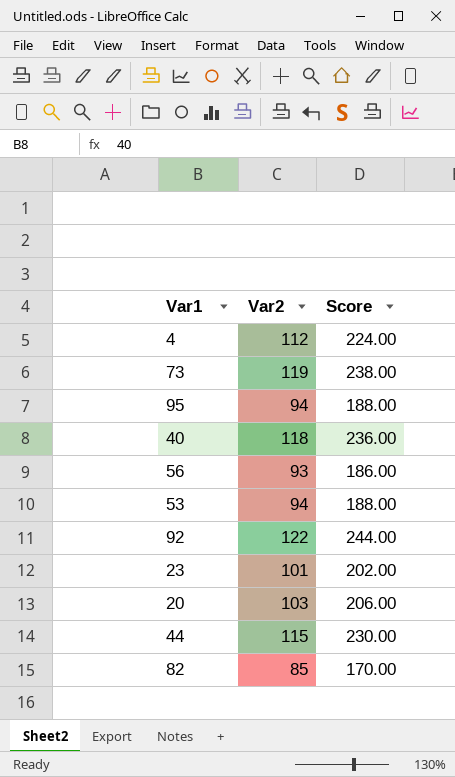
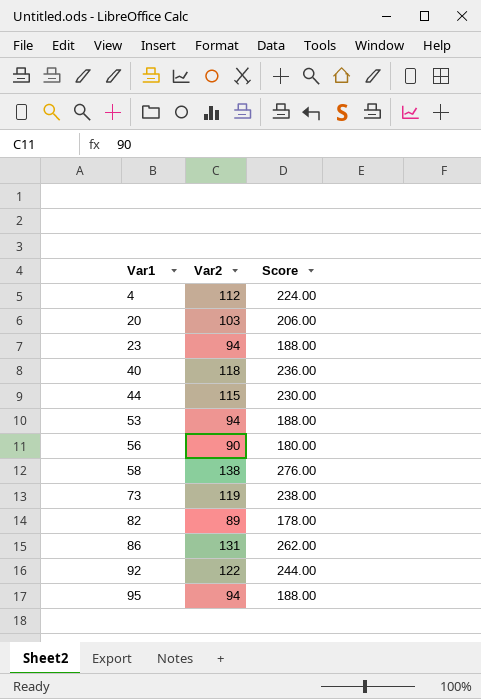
row order: none -> Var1 ascending
23 | Var2: 101 -> 94
23 | Score: 202.00 -> 188.00
56 | Var2: 93 -> 90
56 | Score: 186.00 -> 180.00
row 58: none -> 138 | 276.00
82 | Var2: 85 -> 89
82 | Score: 170.00 -> 178.00
row 86: none -> 131 | 262.00

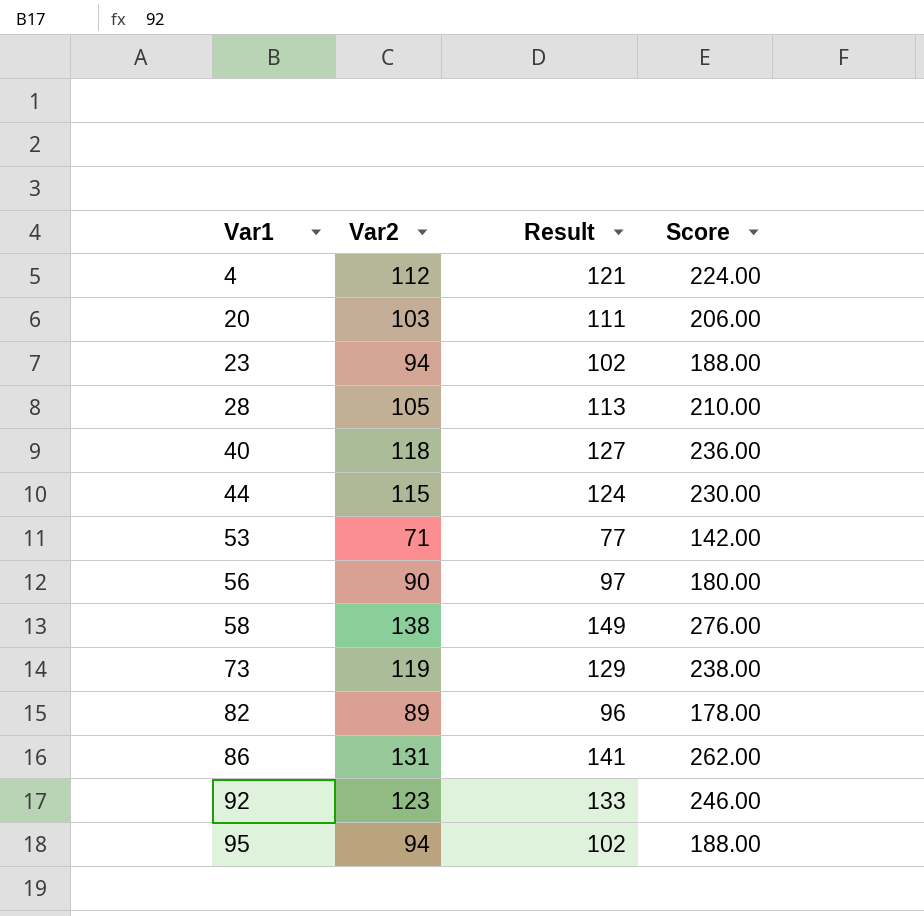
column Result | formula: none -> [Var2] * 1.08
row 28: none -> 105 | 113 | 210.00
53 | Var2: 94 -> 71
53 | Score: 188.00 -> 142.00
92 | Var2: 122 -> 123
92 | Score: 244.00 -> 246.00

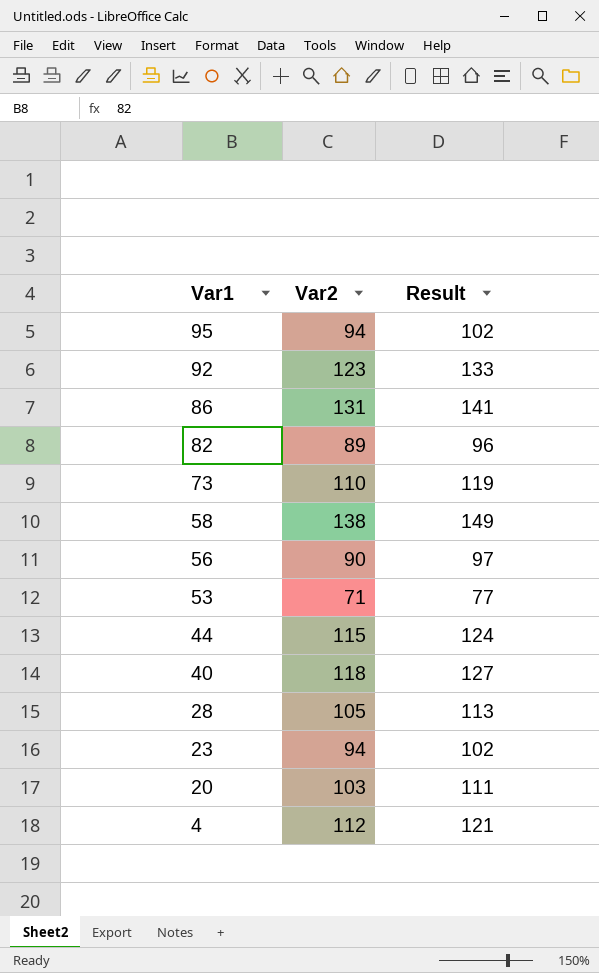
row order: Var1 ascending -> Var1 descending
column Score | formula: [Var2] * 2 -> none
73 | Var2: 119 -> 110
73 | Result: 129 -> 119

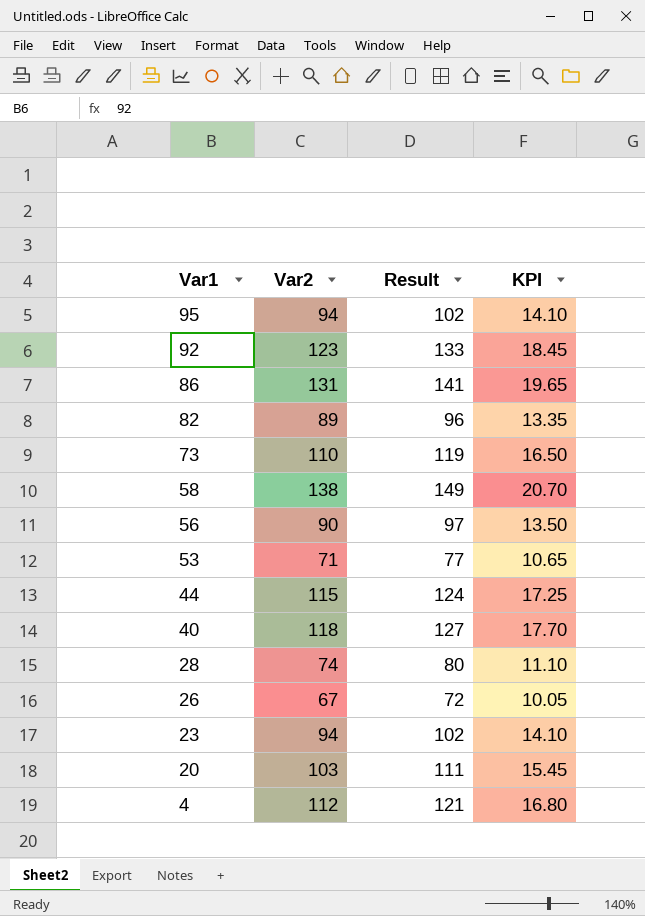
column KPI | formula: none -> [Var2] * 0.15
28 | Var2: 105 -> 74
28 | Result: 113 -> 80
row 26: none -> 67 | 72 | 10.05

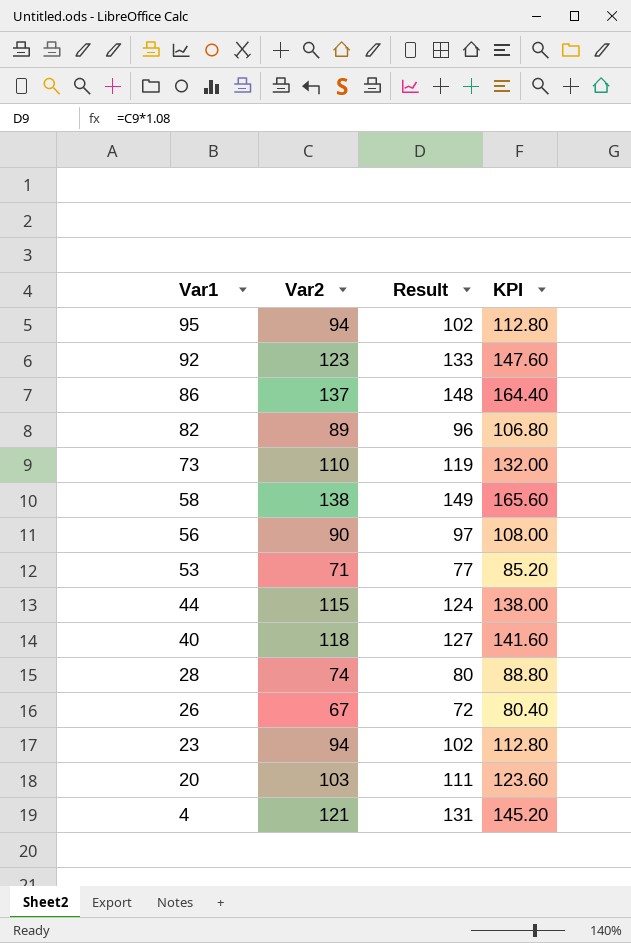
column KPI | formula: [Var2] * 0.15 -> [Var2] * 1.2
86 | Var2: 131 -> 137
86 | Result: 141 -> 148
4 | Var2: 112 -> 121
4 | Result: 121 -> 131

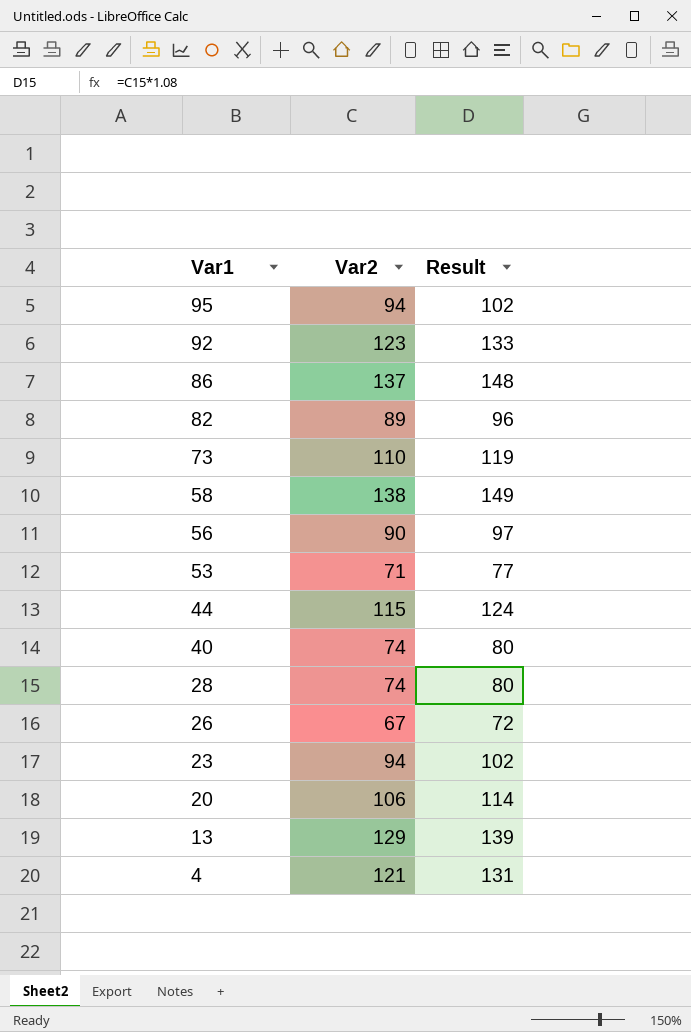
column KPI | formula: [Var2] * 1.2 -> none
40 | Var2: 118 -> 74
40 | Result: 127 -> 80
20 | Var2: 103 -> 106
20 | Result: 111 -> 114
row 13: none -> 129 | 139

